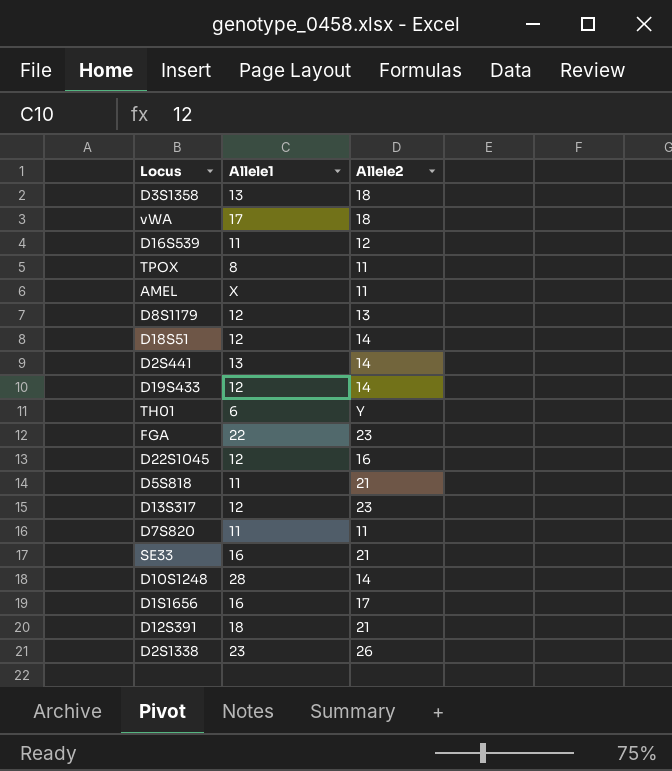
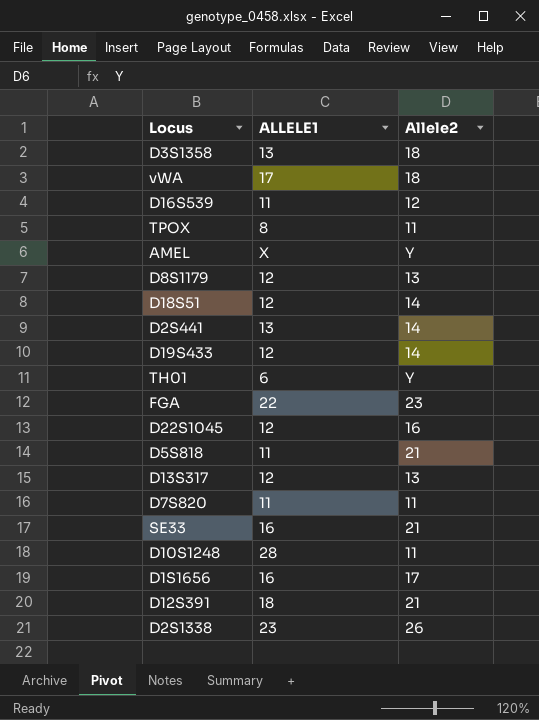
column name: Allele1 -> ALLELE1
AMEL | Allele2: 11 -> Y
D13S317 | Allele2: 23 -> 13
D10S1248 | Allele2: 14 -> 11

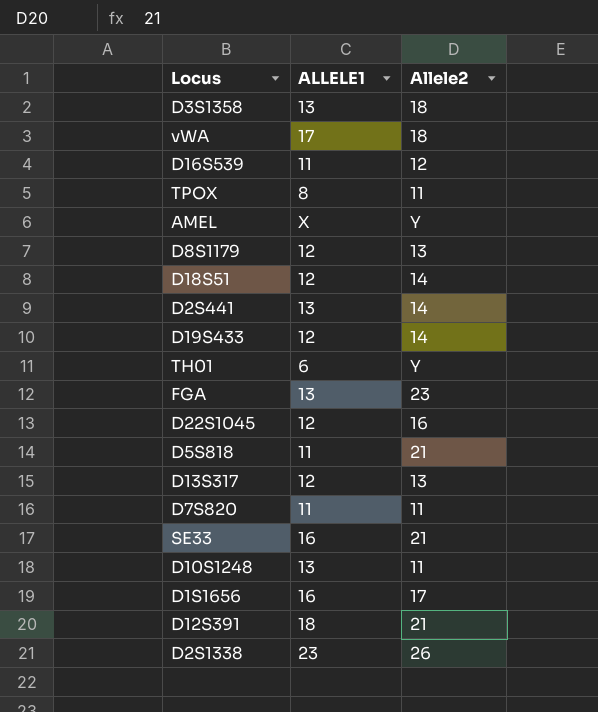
FGA | ALLELE1: 22 -> 13
D10S1248 | ALLELE1: 28 -> 13

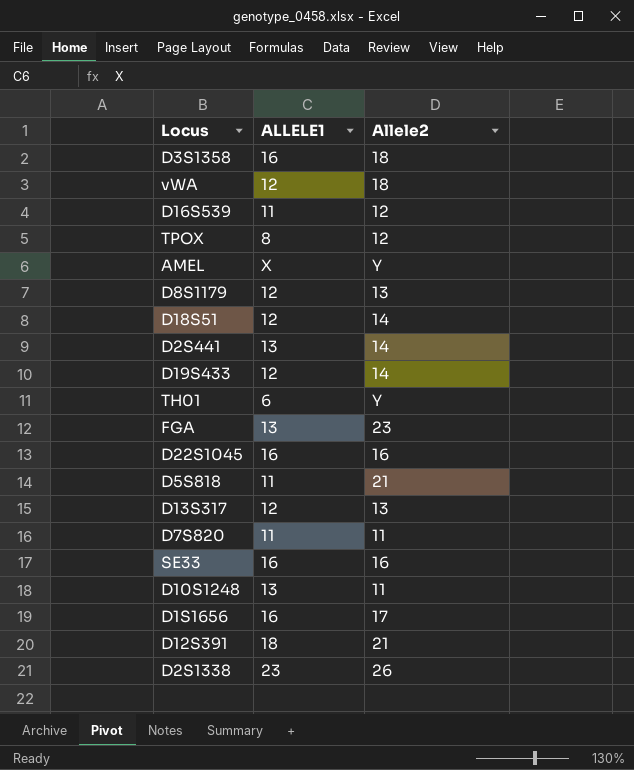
D3S1358 | ALLELE1: 13 -> 16
vWA | ALLELE1: 17 -> 12
TPOX | Allele2: 11 -> 12
D22S1045 | ALLELE1: 12 -> 16
SE33 | Allele2: 21 -> 16

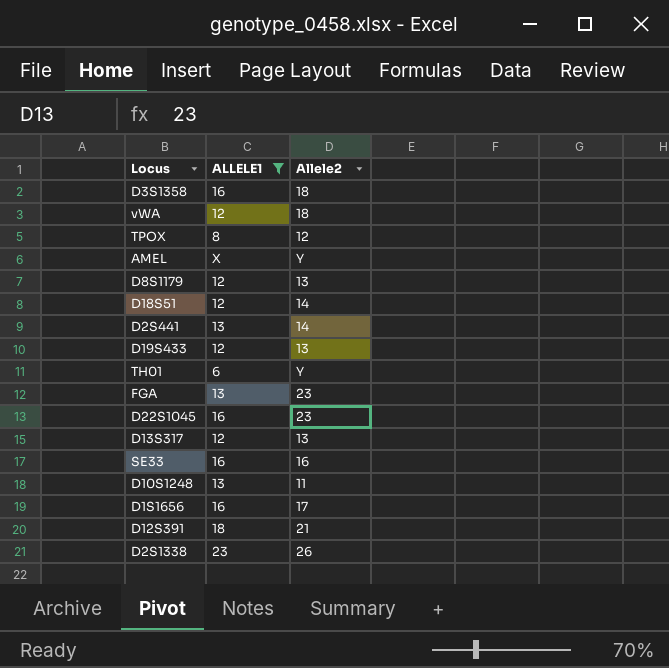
filter: none -> ALLELE1 != 11
D19S433 | Allele2: 14 -> 13
D22S1045 | Allele2: 16 -> 23

